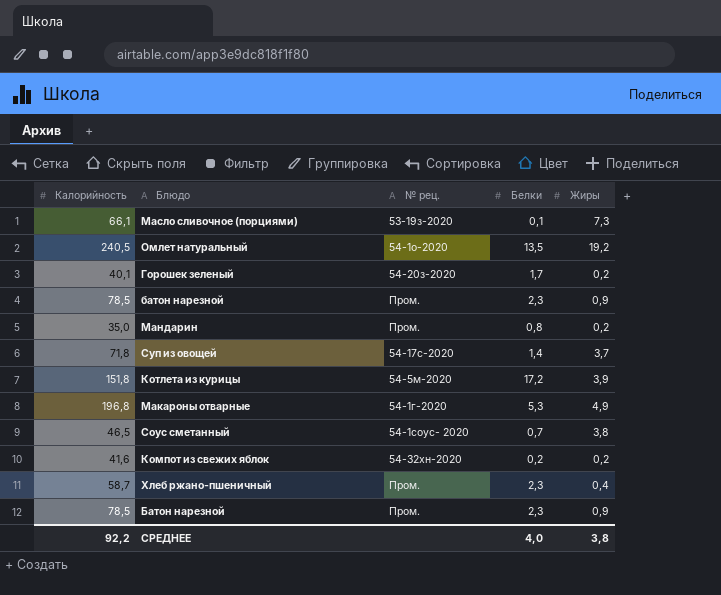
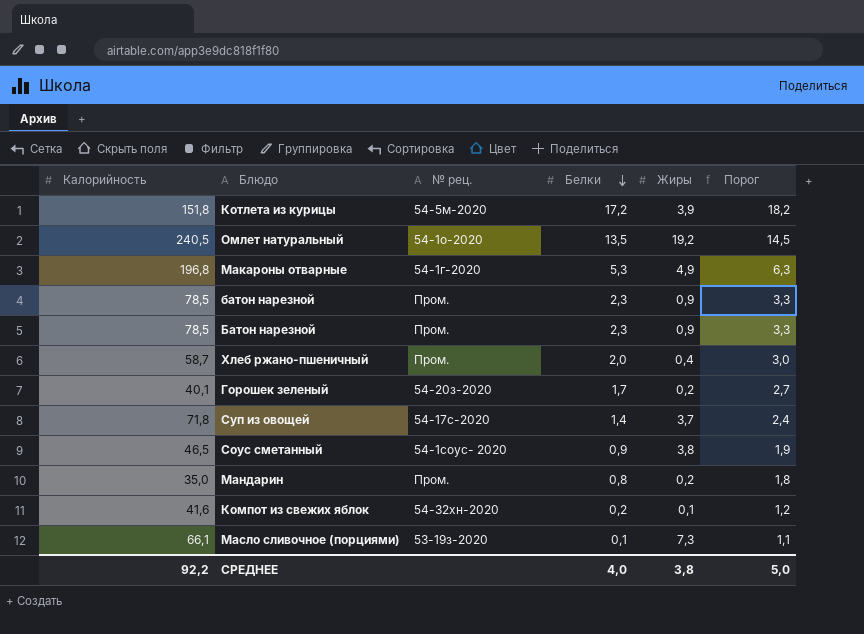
row order: none -> Белки descending
column Порог | formula: none -> [Белки] + 1
Хлеб ржано-пшеничный | Белки: 2,3 -> 2,0
Соус сметанный | Белки: 0,7 -> 0,9
Компот из свежих яблок | Жиры: 0,2 -> 0,1

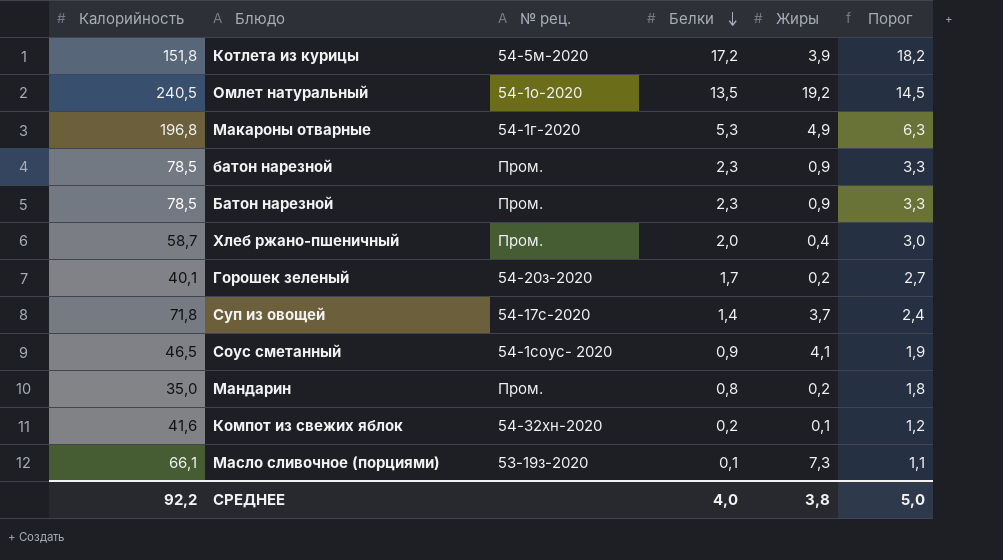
Соус сметанный | Жиры: 3,8 -> 4,1

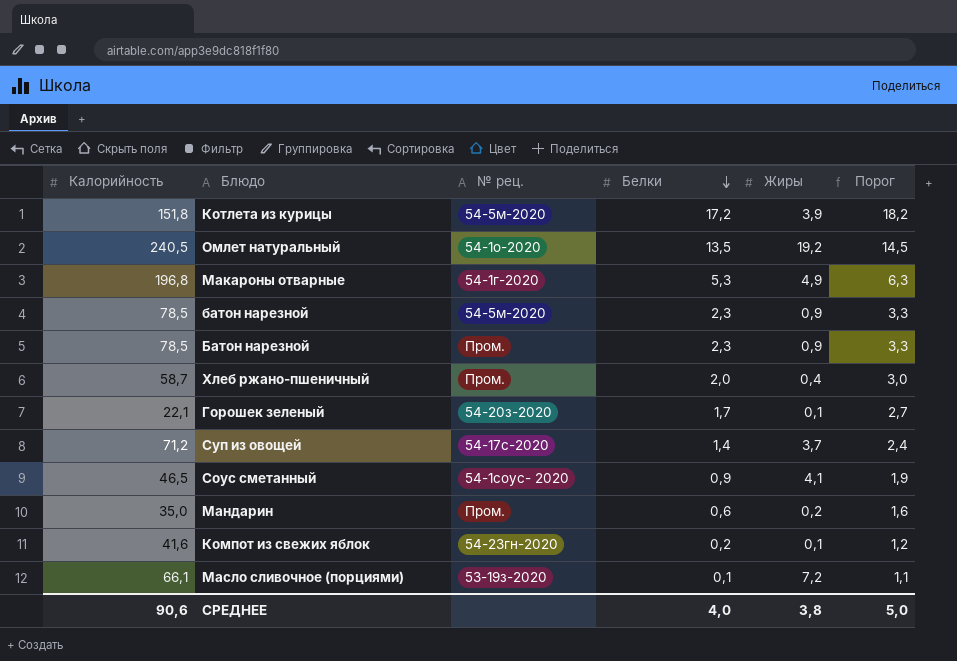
батон нарезной | № рец.: Пром. -> 54-5м-2020
Горошек зеленый | Калорийность: 40,1 -> 22,1
Горошек зеленый | Жиры: 0,2 -> 0,1
Суп из овощей | Калорийность: 71,8 -> 71,2
Мандарин | Белки: 0,8 -> 0,6
Мандарин | Порог: 1,8 -> 1,6
Компот из свежих яблок | № рец.: 54-32хн-2020 -> 54-23гн-2020
Масло сливочное (порциями) | Жиры: 7,3 -> 7,2
СРЕДНЕЕ | Калорийность: 92,2 -> 90,6

